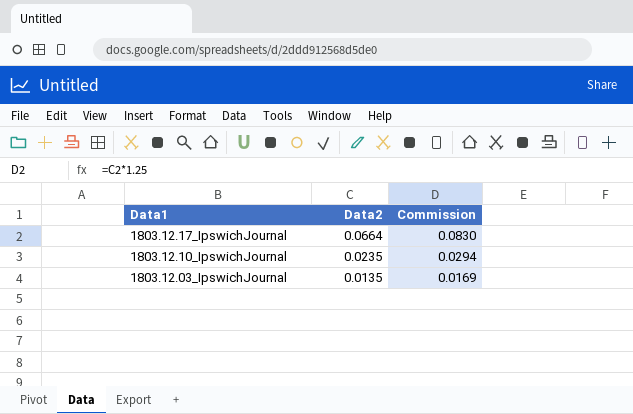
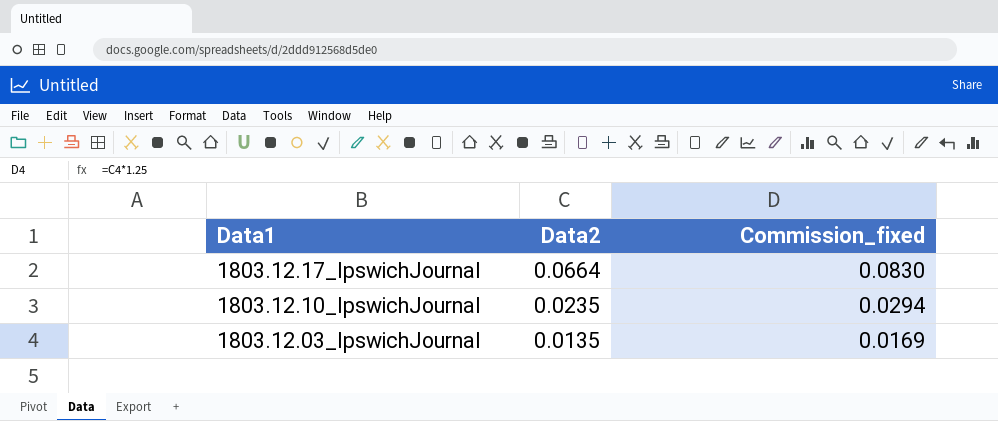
column name: Commission -> Commission_fixed

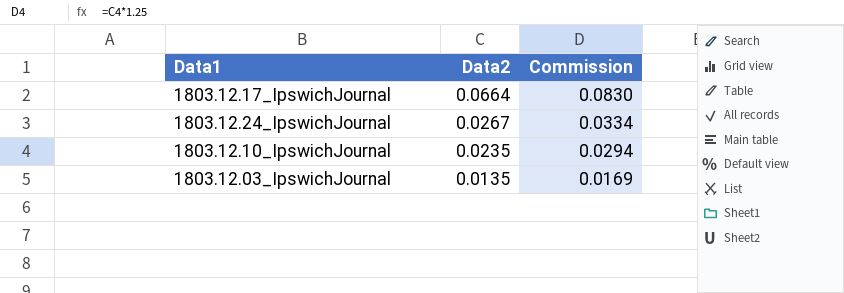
column name: Commission_fixed -> Commission
row 1803.12.24_IpswichJournal: none -> 0.0267 | 0.0334

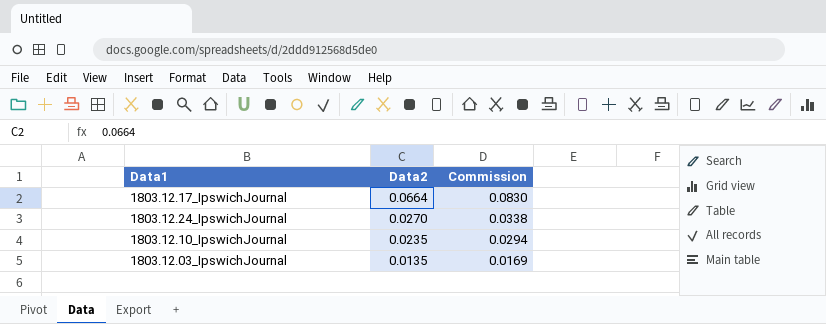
1803.12.24_IpswichJournal | Data2: 0.0267 -> 0.0270
1803.12.24_IpswichJournal | Commission: 0.0334 -> 0.0338

